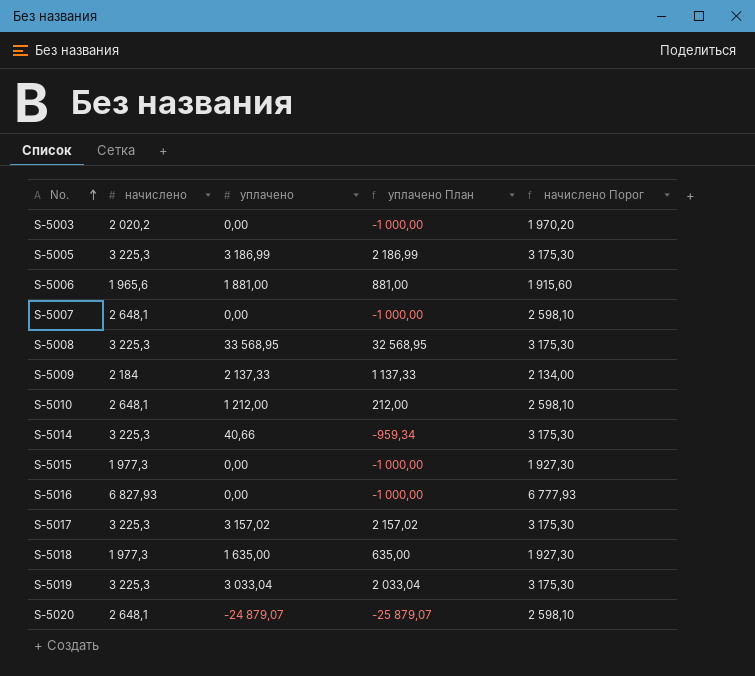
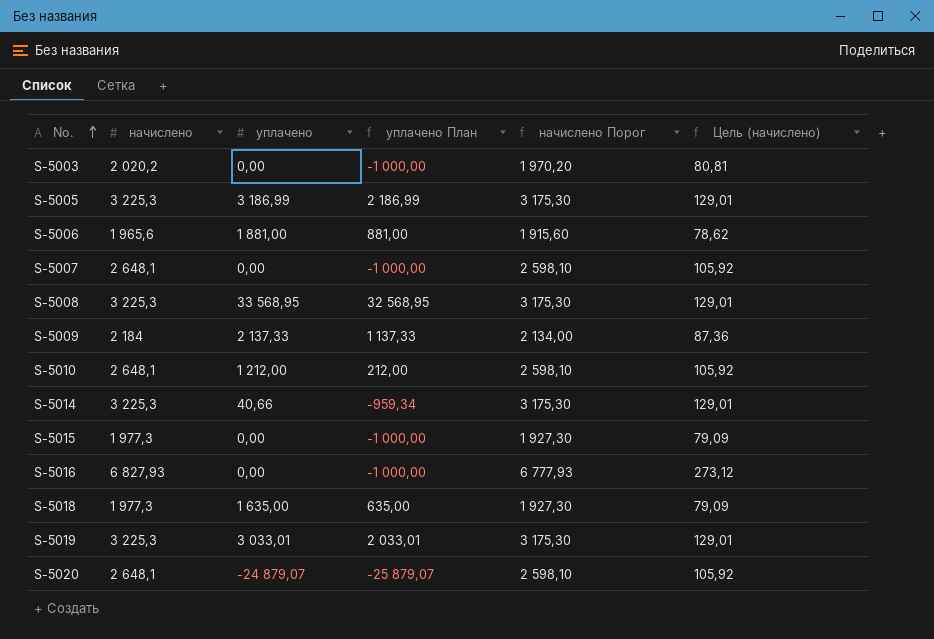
column Цель (начислено) | formula: none -> [начислено] * 0,04
row S-5017: 3 225,3 | 3 157,02 | 2 157,02 | 3 175,30 -> none
S-5019 | уплачено: 3 033,04 -> 3 033,01
S-5019 | уплачено План: 2 033,04 -> 2 033,01

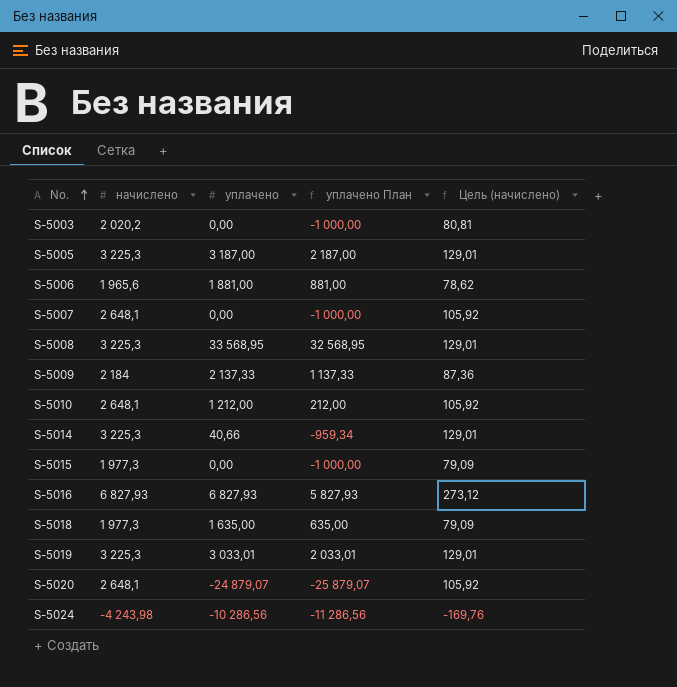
column начислено Порог | formula: [начислено] - 50 -> none
S-5005 | уплачено: 3 186,99 -> 3 187,00
S-5005 | уплачено План: 2 186,99 -> 2 187,00
S-5016 | уплачено: 0,00 -> 6 827,93
S-5016 | уплачено План: -1 000,00 -> 5 827,93
row S-5024: none -> -4 243,98 | -10 286,56 | -11 286,56 | -169,76

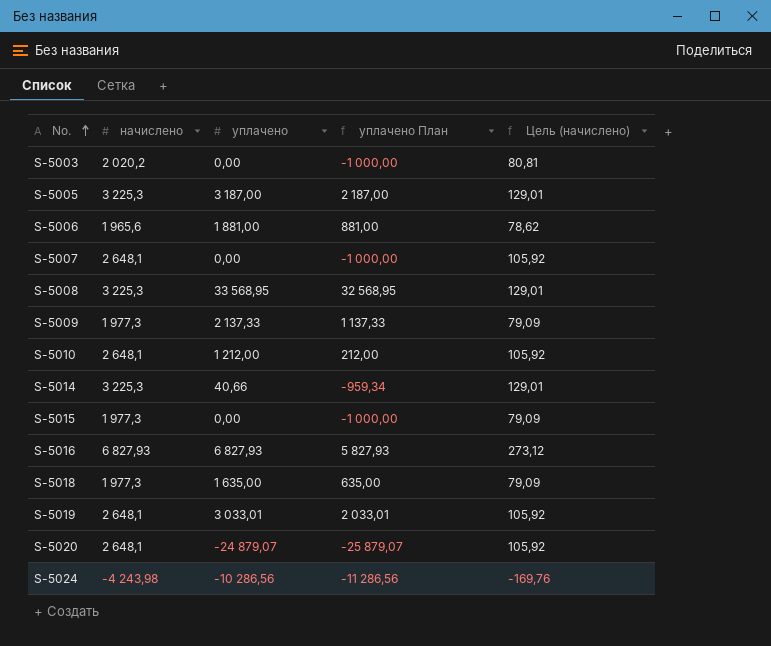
S-5009 | начислено: 2 184 -> 1 977,3
S-5009 | Цель (начислено): 87,36 -> 79,09
S-5019 | начислено: 3 225,3 -> 2 648,1
S-5019 | Цель (начислено): 129,01 -> 105,92

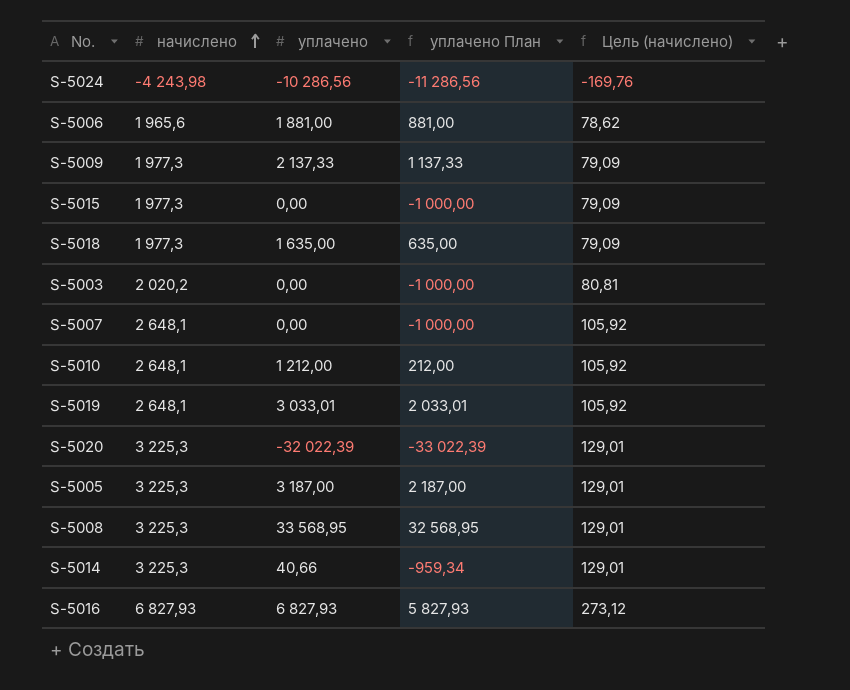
row order: No. ascending -> начислено ascending
S-5020 | начислено: 2 648,1 -> 3 225,3
S-5020 | уплачено: -24 879,07 -> -32 022,39
S-5020 | уплачено План: -25 879,07 -> -33 022,39
S-5020 | Цель (начислено): 105,92 -> 129,01

